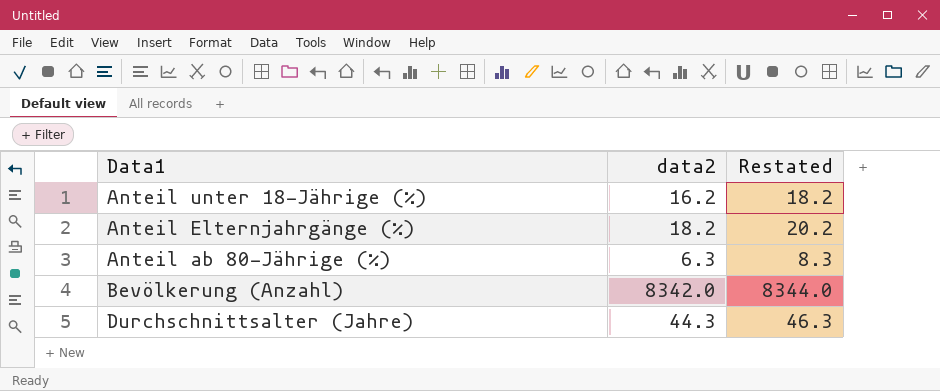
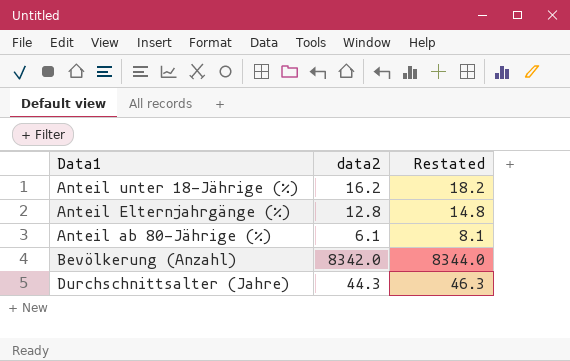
Anteil Elternjahrgänge (%) | data2: 18.2 -> 12.8
Anteil Elternjahrgänge (%) | Restated: 20.2 -> 14.8
Anteil ab 80-Jährige (%) | data2: 6.3 -> 6.1
Anteil ab 80-Jährige (%) | Restated: 8.3 -> 8.1

